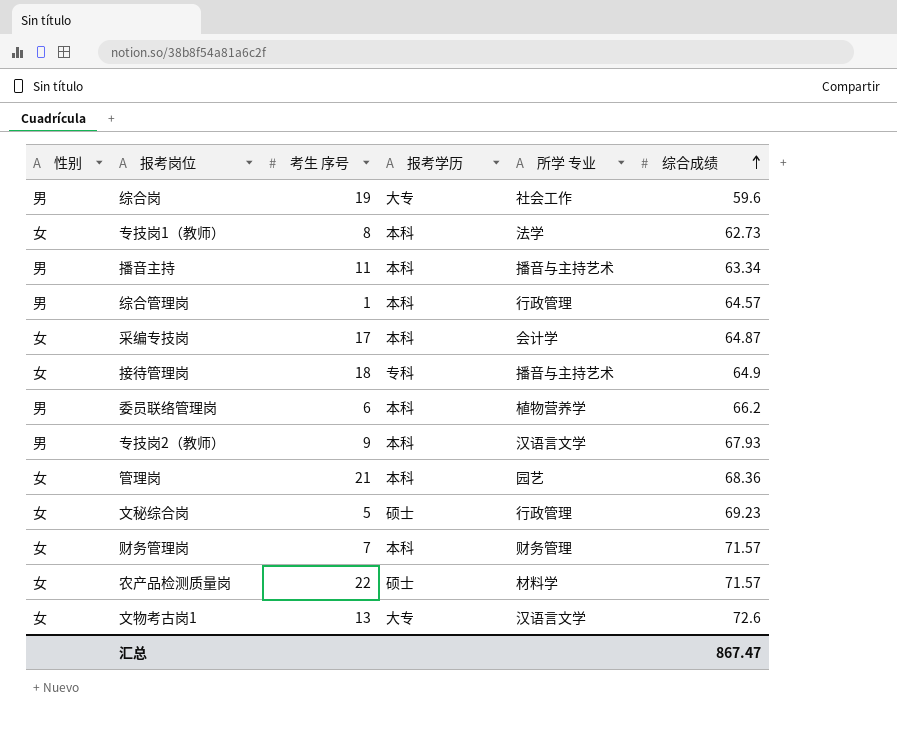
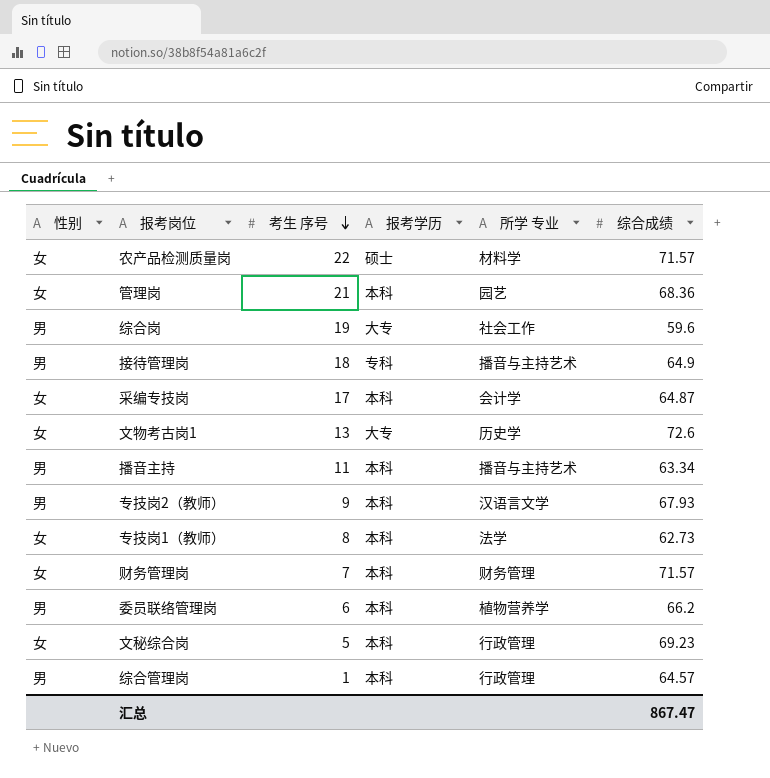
row order: 综合成绩 ascending -> 考生 序号 descending
接待管理岗 | 性别: 女 -> 男
文物考古岗1 | 所学 专业: 汉语言文学 -> 历史学
文秘综合岗 | 报考学历: 硕士 -> 本科

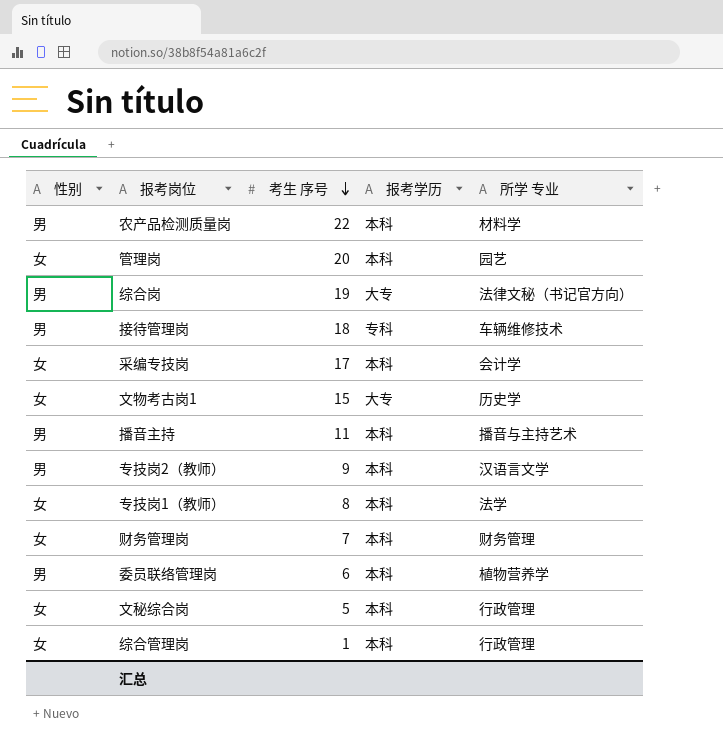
column 综合成绩 | position: 6 -> none
农产品检测质量岗 | 性别: 女 -> 男
农产品检测质量岗 | 报考学历: 硕士 -> 本科
管理岗 | 考生 序号: 21 -> 20
综合岗 | 所学 专业: 社会工作 -> 法律文秘（书记官方向）
接待管理岗 | 所学 专业: 播音与主持艺术 -> 车辆维修技术
文物考古岗1 | 考生 序号: 13 -> 15
综合管理岗 | 性别: 男 -> 女

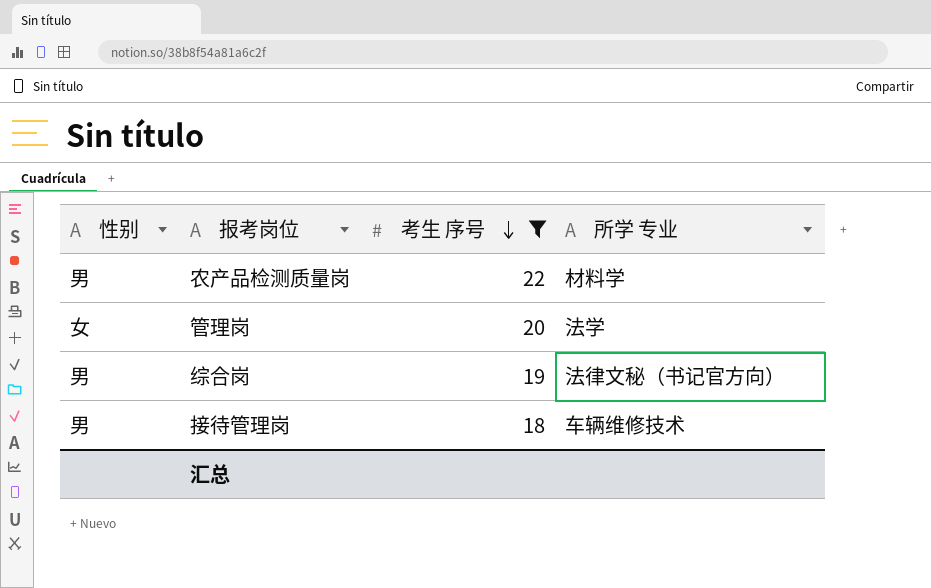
filter: none -> 考生 序号 >= 18
column 报考学历 | position: 4 -> none
管理岗 | 所学 专业: 园艺 -> 法学

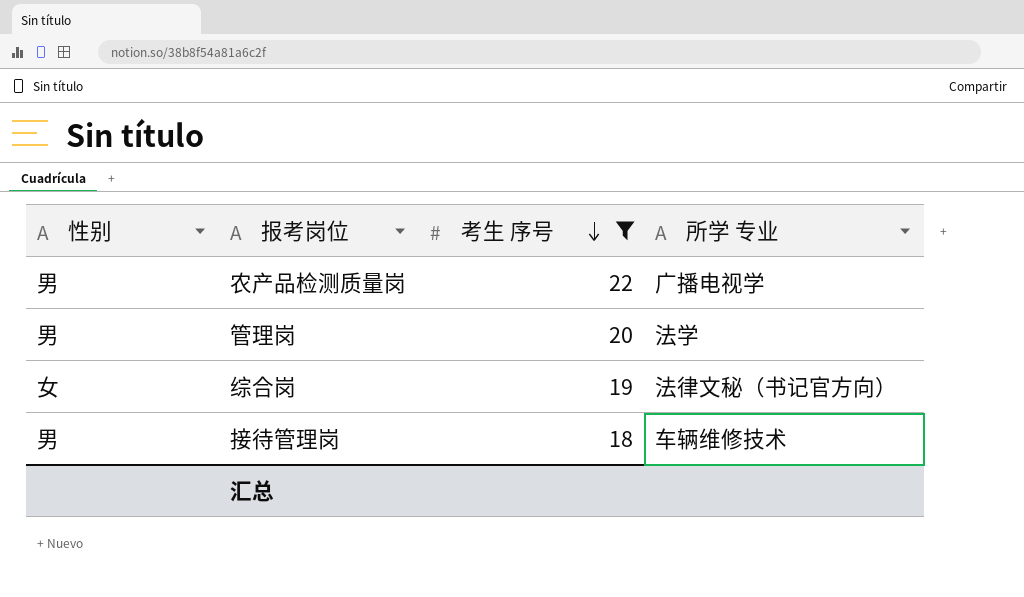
农产品检测质量岗 | 所学 专业: 材料学 -> 广播电视学
管理岗 | 性别: 女 -> 男
综合岗 | 性别: 男 -> 女

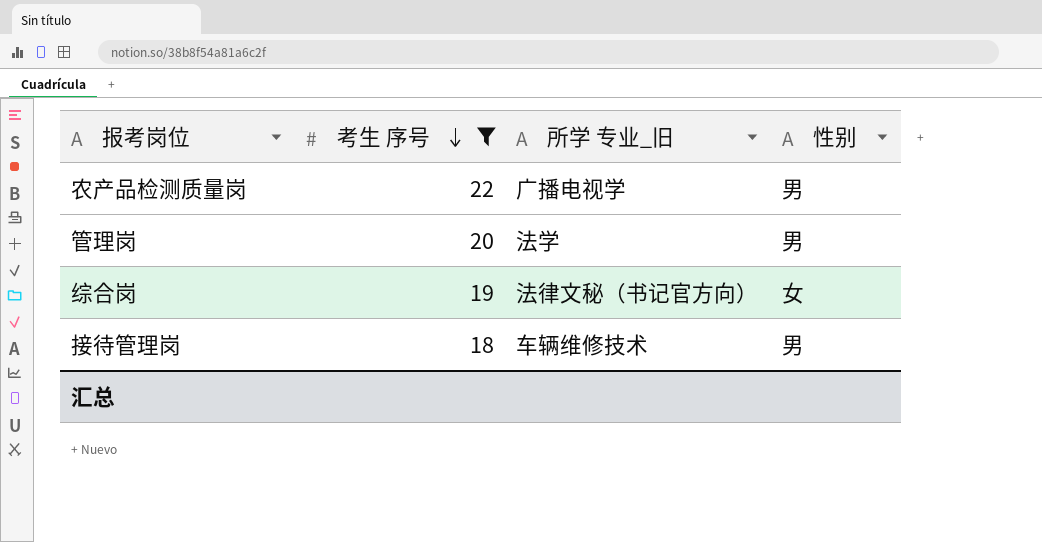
column name: 所学 专业 -> 所学 专业_旧
column 性别 | position: 1 -> 4

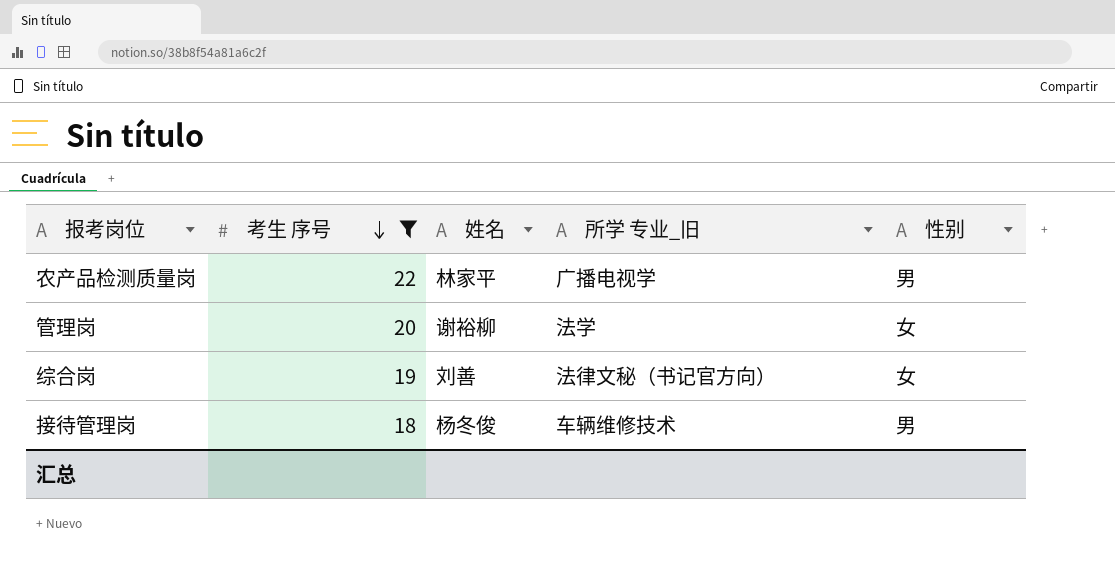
column 姓名 | position: none -> 3
管理岗 | 性别: 男 -> 女

